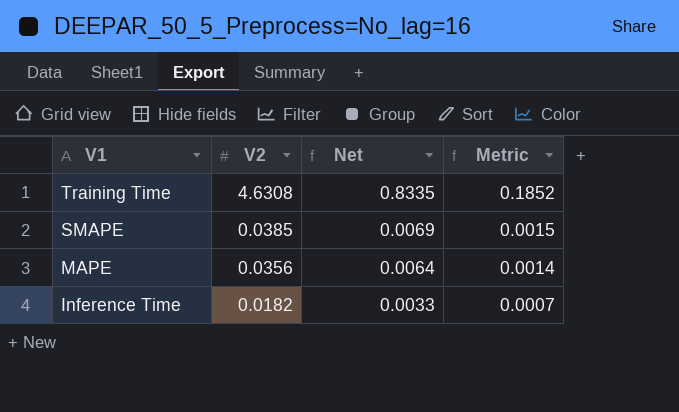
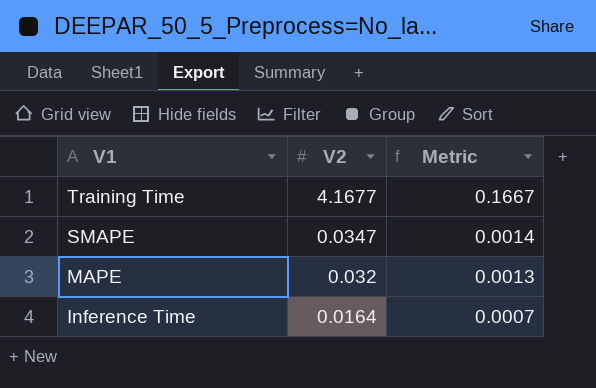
column Net | formula: [V2] * 0.18 -> none
Training Time | V2: 4.6308 -> 4.1677
Training Time | Metric: 0.1852 -> 0.1667
SMAPE | V2: 0.0385 -> 0.0347
SMAPE | Metric: 0.0015 -> 0.0014
MAPE | V2: 0.0356 -> 0.032
MAPE | Metric: 0.0014 -> 0.0013
Inference Time | V2: 0.0182 -> 0.0164

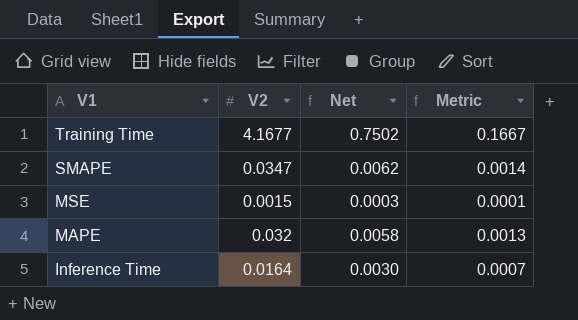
column Net | formula: none -> [V2] * 0.18
row MSE: none -> 0.0015 | 0.0003 | 0.0001

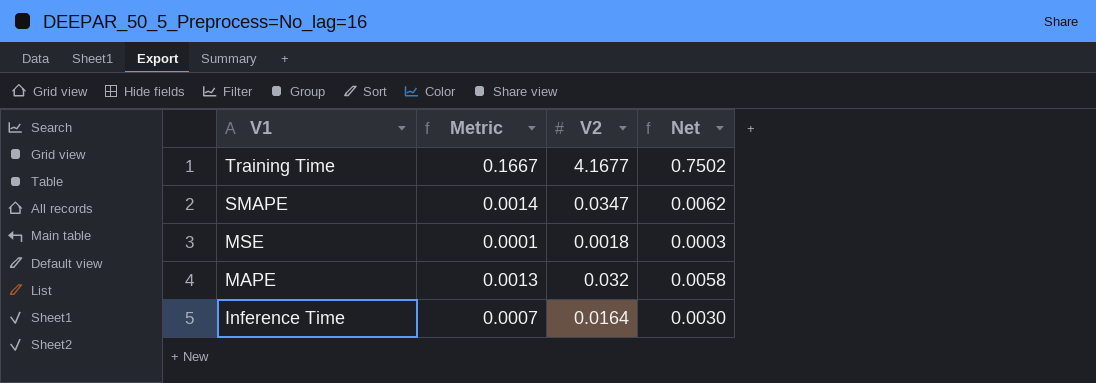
column Metric | position: 4 -> 2
MSE | V2: 0.0015 -> 0.0018

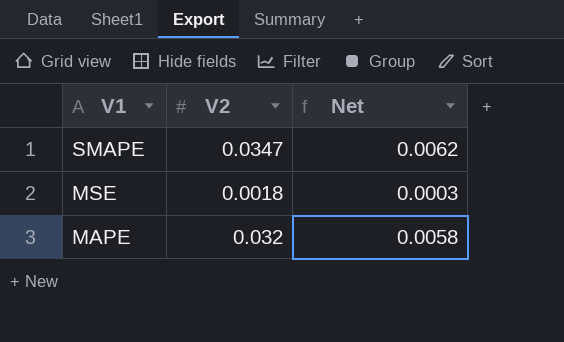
column Metric | formula: [V2] * 0.04 -> none
row Training Time: 0.1667 | 4.1677 | 0.7502 -> none
row Inference Time: 0.0007 | 0.0164 | 0.0030 -> none

